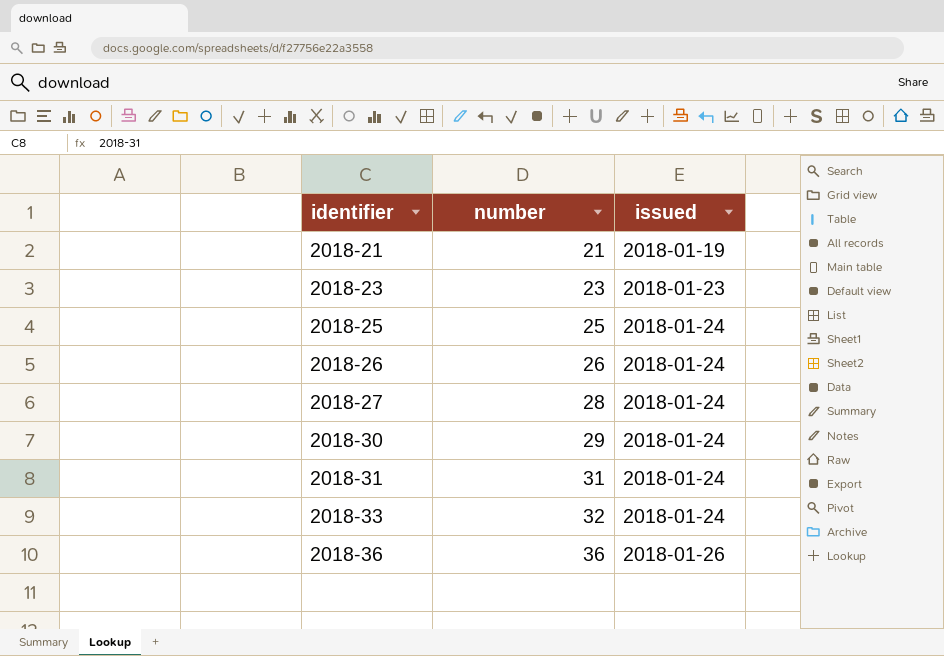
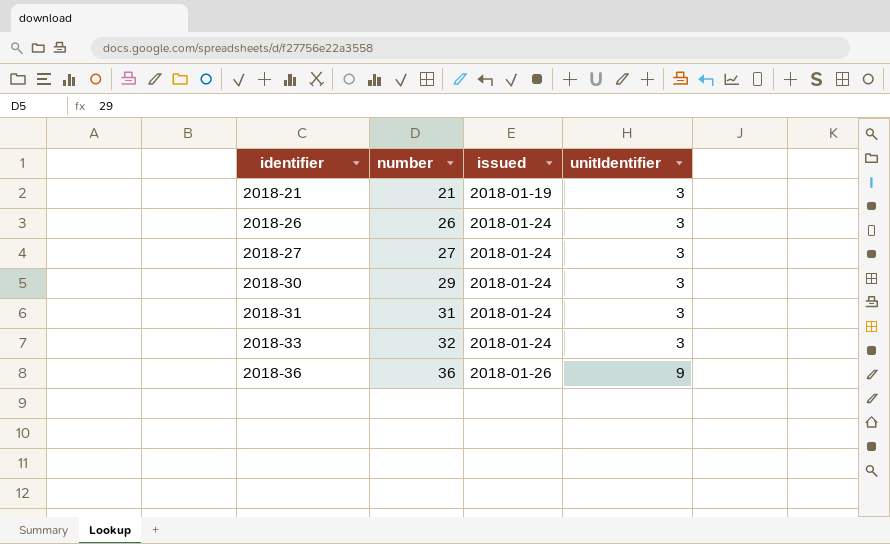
column unitIdentifier | position: none -> 4
row 2018-23: 23 | 2018-01-23 -> none
row 2018-25: 25 | 2018-01-24 -> none
2018-27 | number: 28 -> 27

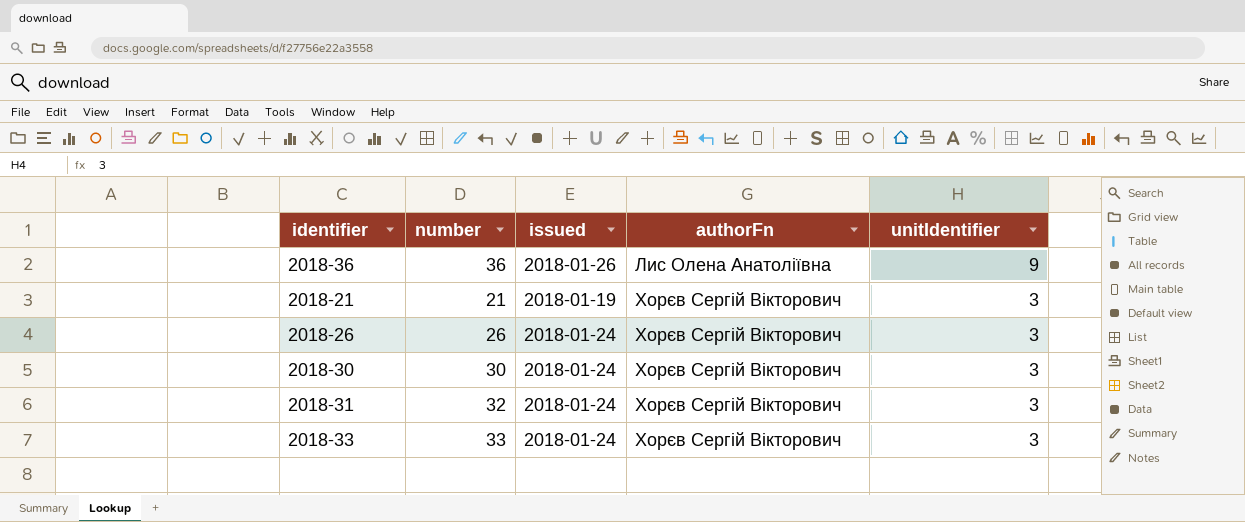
row order: identifier ascending -> authorFn ascending
column authorFn | position: none -> 4
row 2018-27: 27 | 2018-01-24 | 3 -> none
2018-30 | number: 29 -> 30
2018-31 | number: 31 -> 32
2018-33 | number: 32 -> 33

